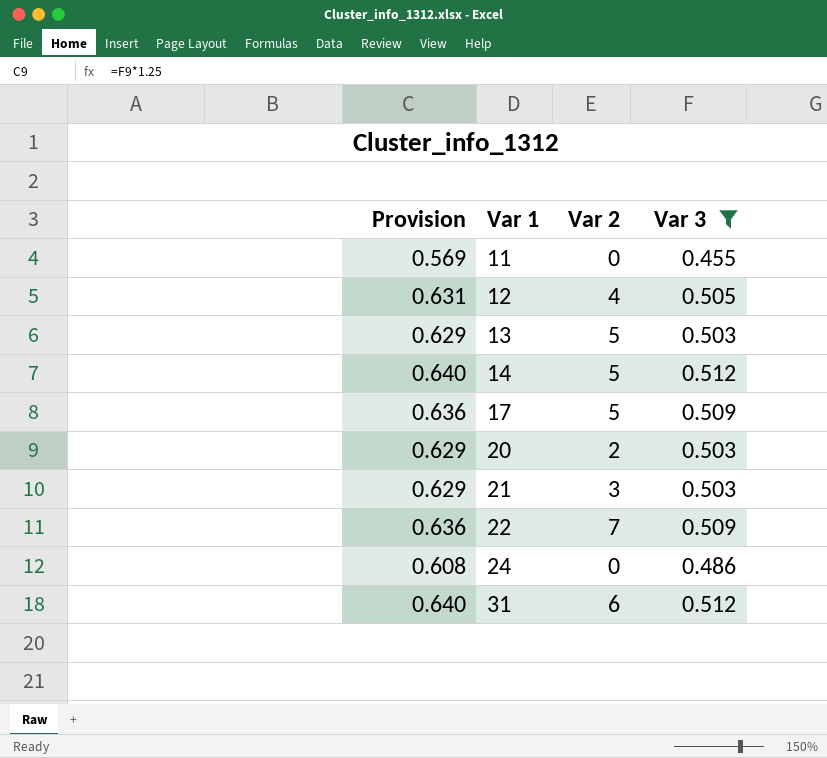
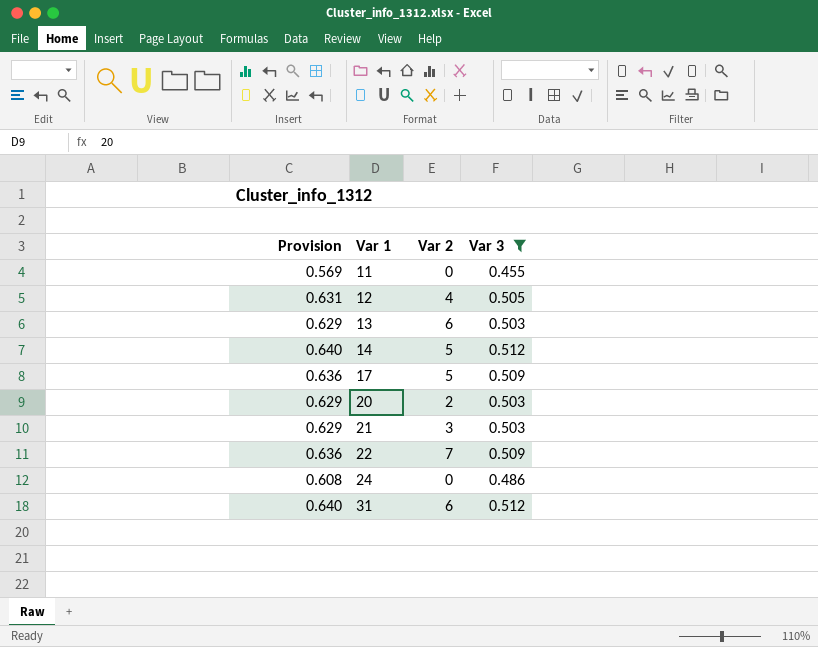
13 | Var 2: 5 -> 6

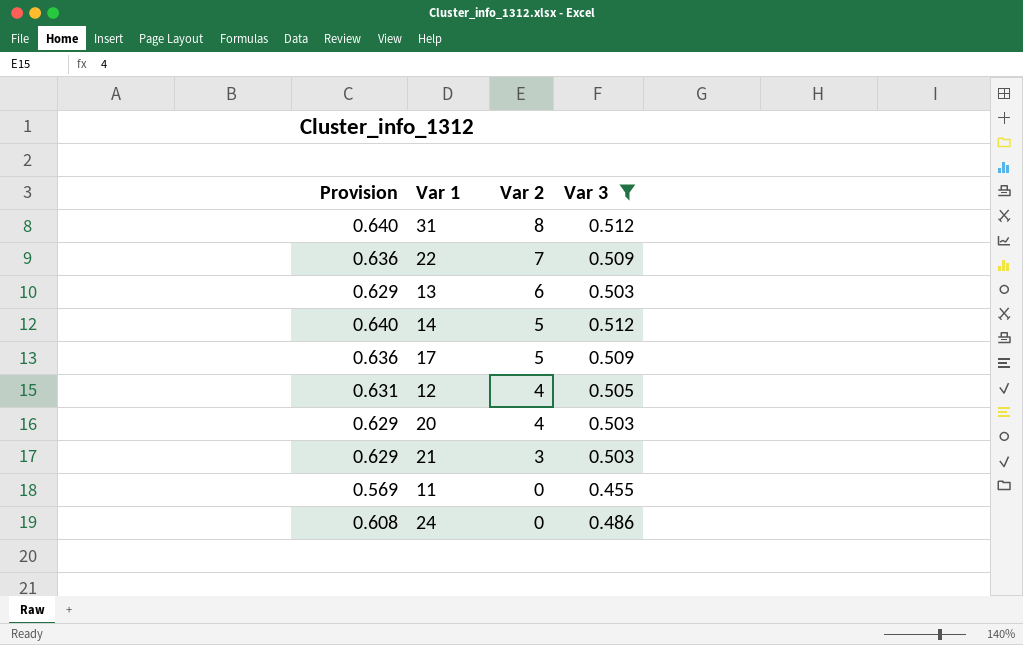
row order: Var 1 ascending -> Var 2 descending
31 | Var 2: 6 -> 8
20 | Var 2: 2 -> 4

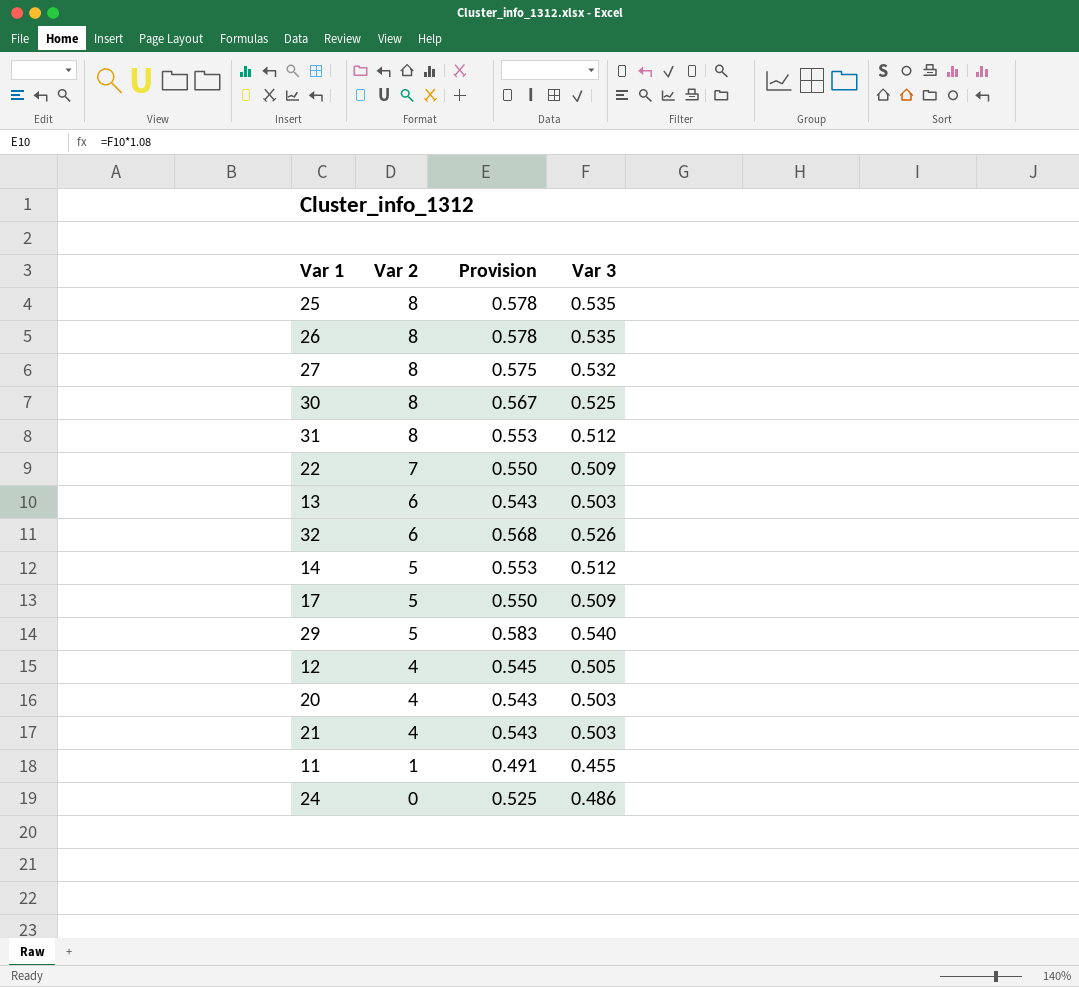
filter: Var 3 <= 0.512 -> none
column Provision | formula: [Var 3] * 1.25 -> [Var 3] * 1.08
column Provision | position: 1 -> 3
21 | Var 2: 3 -> 4
11 | Var 2: 0 -> 1

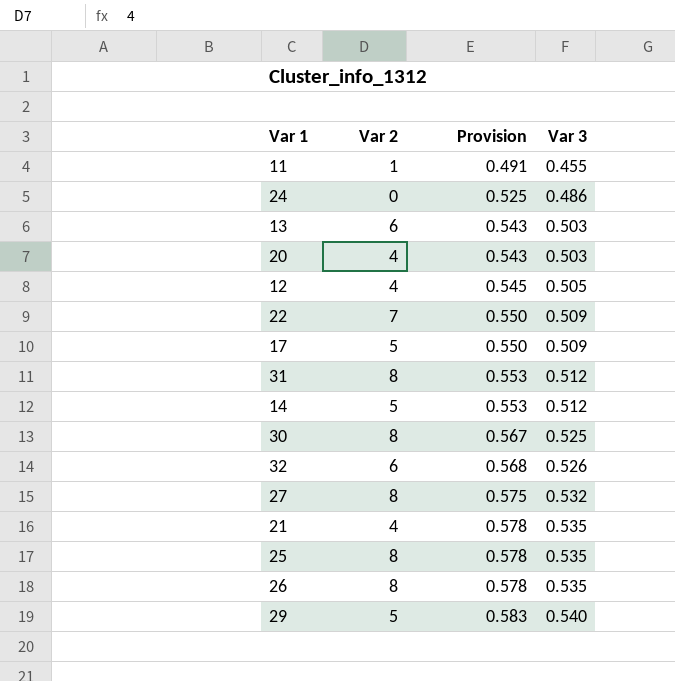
row order: Var 2 descending -> Provision ascending
21 | Provision: 0.543 -> 0.578
21 | Var 3: 0.503 -> 0.535

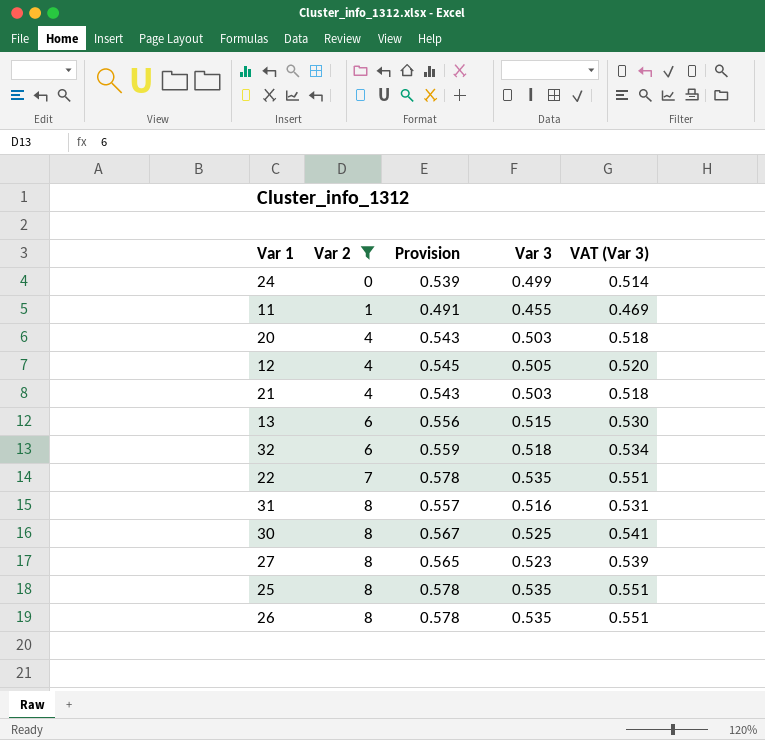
filter: none -> Var 2 != 5
row order: Provision ascending -> Var 2 ascending
column VAT (Var 3) | formula: none -> [Var 3] * 1.03
24 | Provision: 0.525 -> 0.539
24 | Var 3: 0.486 -> 0.499
21 | Provision: 0.578 -> 0.543
21 | Var 3: 0.535 -> 0.503
13 | Provision: 0.543 -> 0.556
13 | Var 3: 0.503 -> 0.515
32 | Provision: 0.568 -> 0.559
32 | Var 3: 0.526 -> 0.518
22 | Provision: 0.550 -> 0.578
22 | Var 3: 0.509 -> 0.535
31 | Provision: 0.553 -> 0.557
31 | Var 3: 0.512 -> 0.516
27 | Provision: 0.575 -> 0.565
27 | Var 3: 0.532 -> 0.523

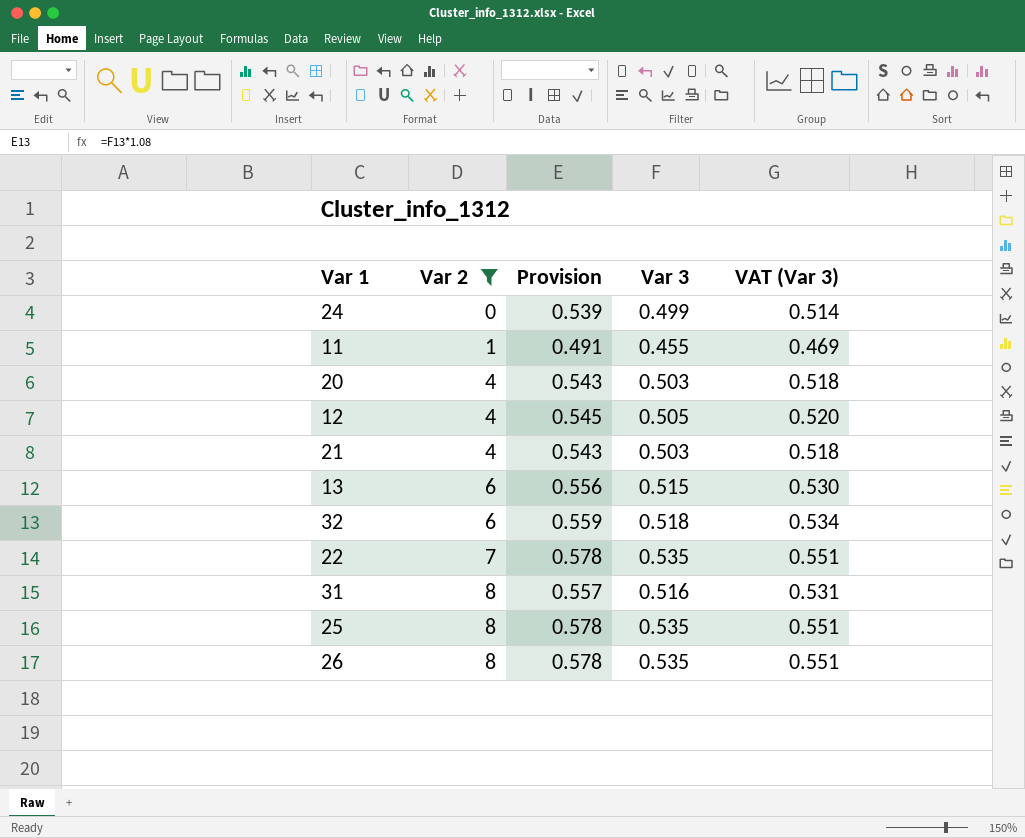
row 30: 8 | 0.567 | 0.525 | 0.541 -> none
row 27: 8 | 0.565 | 0.523 | 0.539 -> none

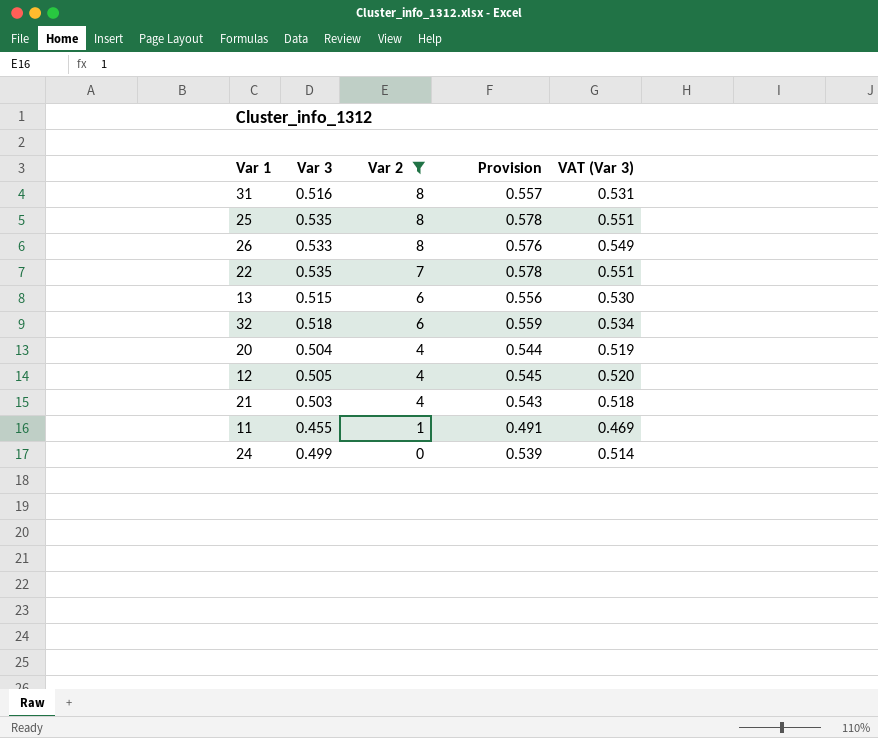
row order: Var 2 ascending -> Var 2 descending
column Var 3 | position: 4 -> 2
26 | Var 3: 0.535 -> 0.533
26 | Provision: 0.578 -> 0.576
26 | VAT (Var 3): 0.551 -> 0.549
20 | Var 3: 0.503 -> 0.504
20 | Provision: 0.543 -> 0.544
20 | VAT (Var 3): 0.518 -> 0.519

